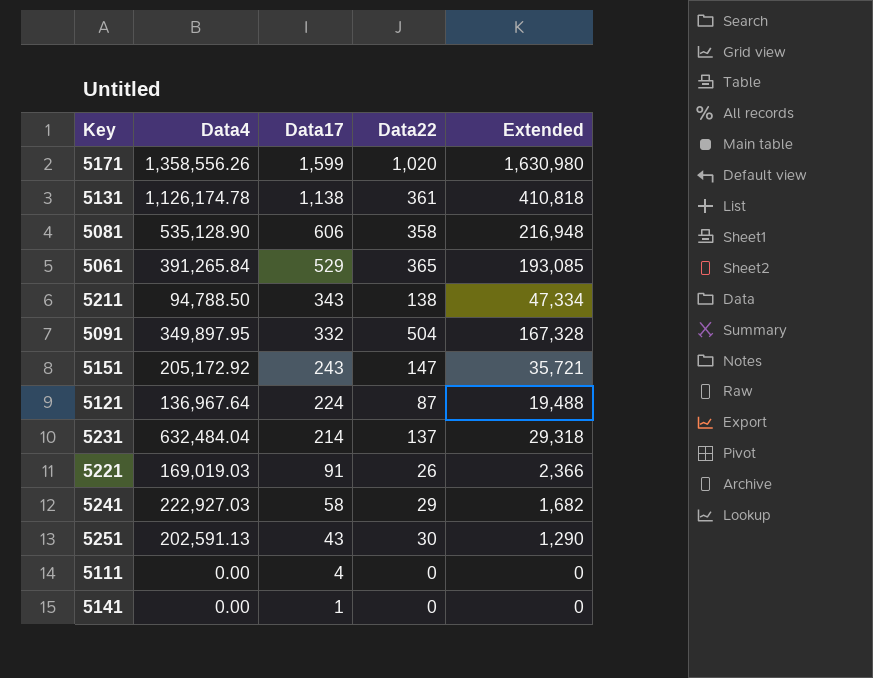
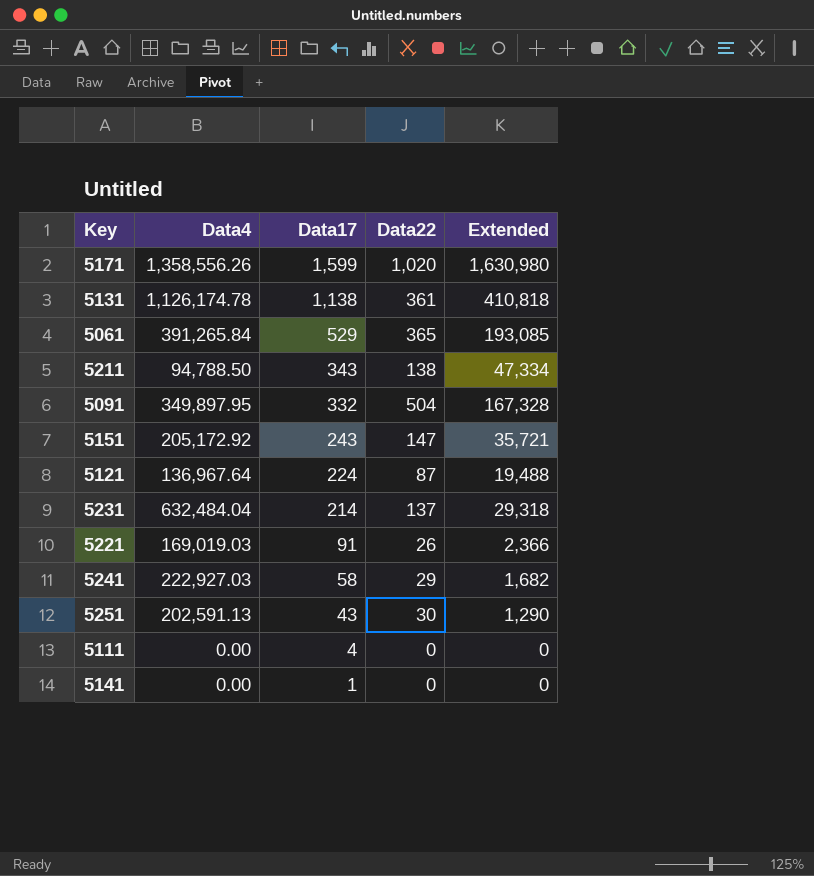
row 5081: 535,128.90 | 606 | 358 | 216,948 -> none

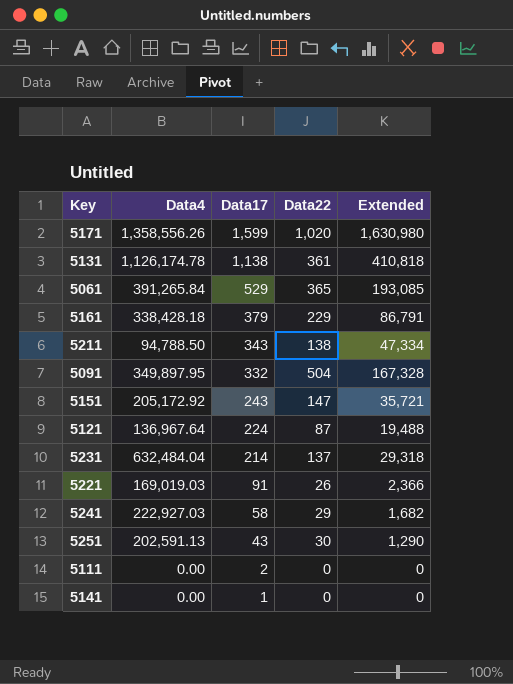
row 5161: none -> 338,428.18 | 379 | 229 | 86,791
5111 | Data17: 4 -> 2

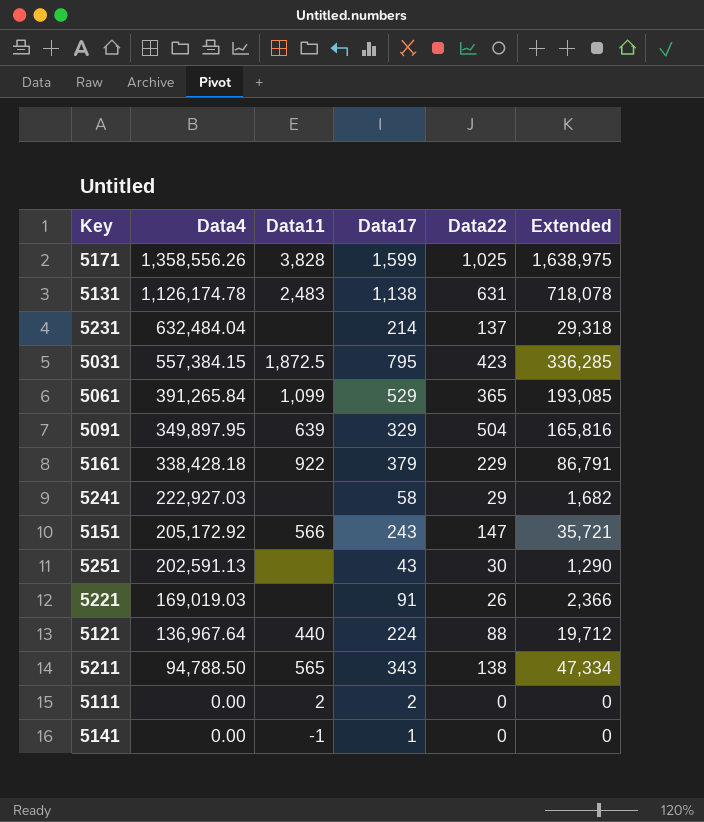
row order: Data17 descending -> Data4 descending
column Data11 | position: none -> 3
5171 | Data22: 1,020 -> 1,025
5171 | Extended: 1,630,980 -> 1,638,975
5131 | Data22: 361 -> 631
5131 | Extended: 410,818 -> 718,078
row 5031: none -> 557,384.15 | 1,872.5 | 795 | 423 | 336,285
5091 | Data17: 332 -> 329
5091 | Extended: 167,328 -> 165,816
5121 | Data22: 87 -> 88
5121 | Extended: 19,488 -> 19,712

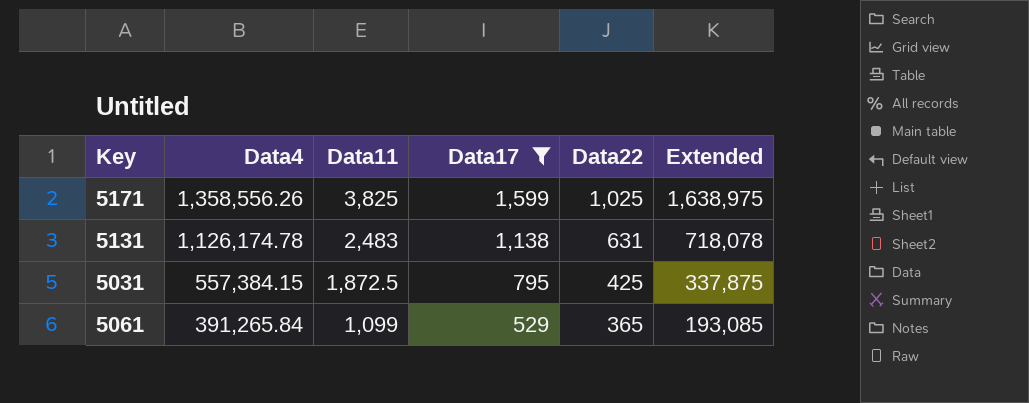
filter: none -> Data17 >= 529
5171 | Data11: 3,828 -> 3,825
5031 | Data22: 423 -> 425
5031 | Extended: 336,285 -> 337,875

